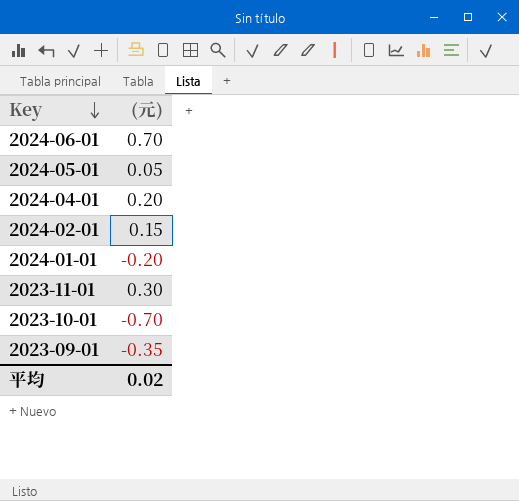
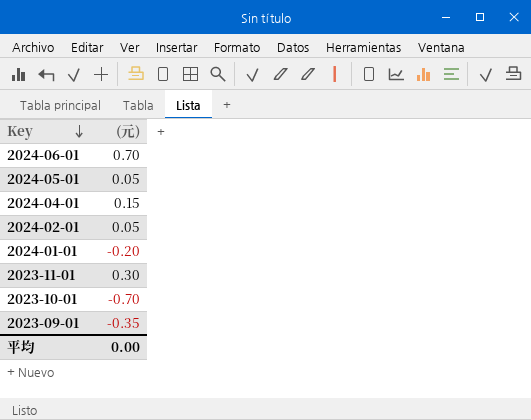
2024-04-01 | (元): 0.20 -> 0.15
2024-02-01 | (元): 0.15 -> 0.05
平均 | (元): 0.02 -> 0.00

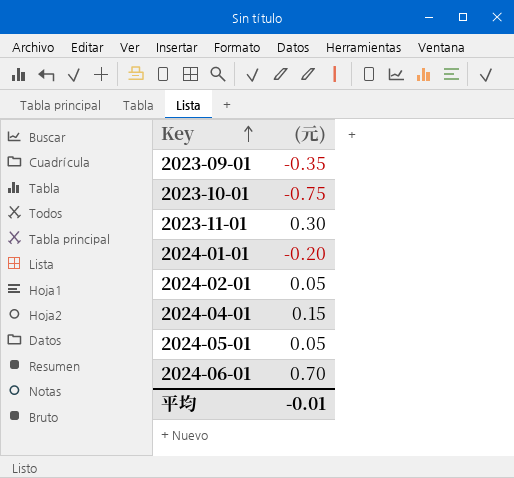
row order: Key descending -> Key ascending
2023-10-01 | (元): -0.70 -> -0.75
平均 | (元): 0.00 -> -0.01

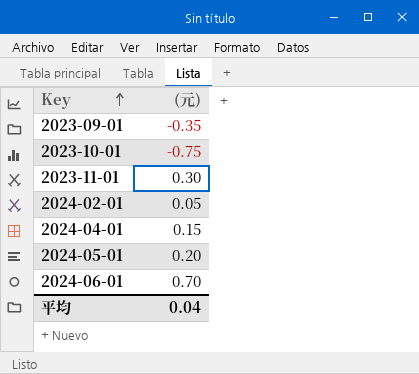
row 2024-01-01: -0.20 -> none
2024-05-01 | (元): 0.05 -> 0.20
平均 | (元): -0.01 -> 0.04

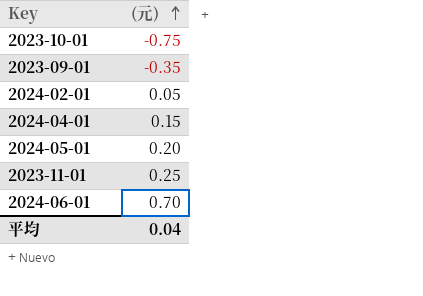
row order: Key ascending -> (元) ascending
2023-11-01 | (元): 0.30 -> 0.25

